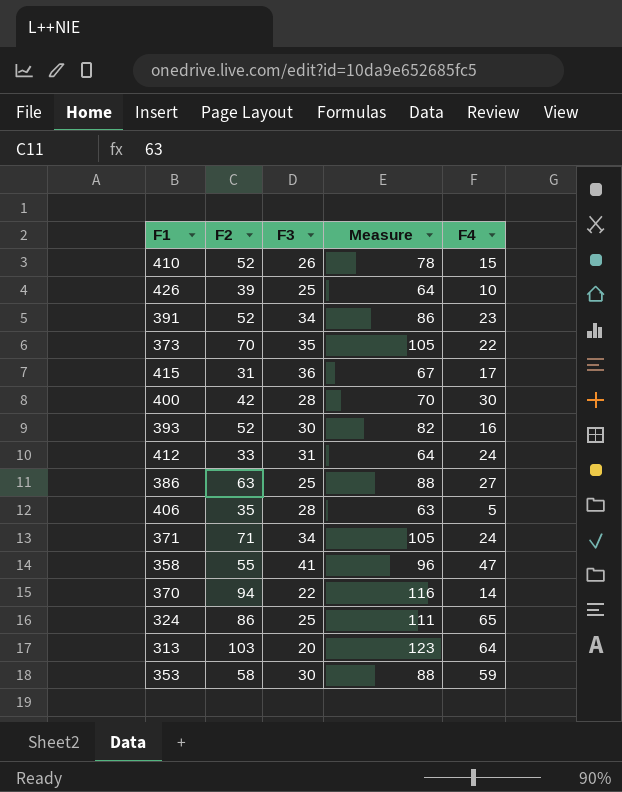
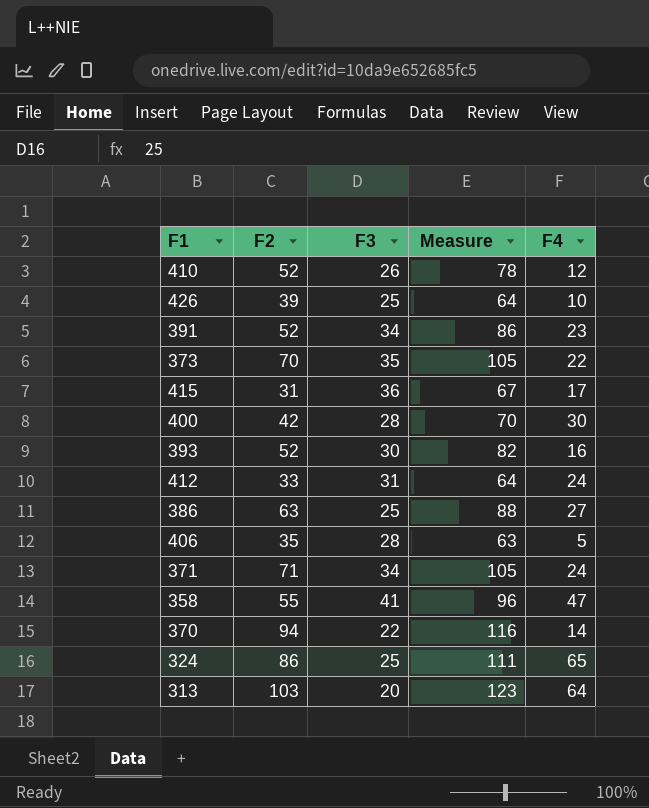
row 353: 58 | 30 | 88 | 59 -> none
410 | F4: 15 -> 12

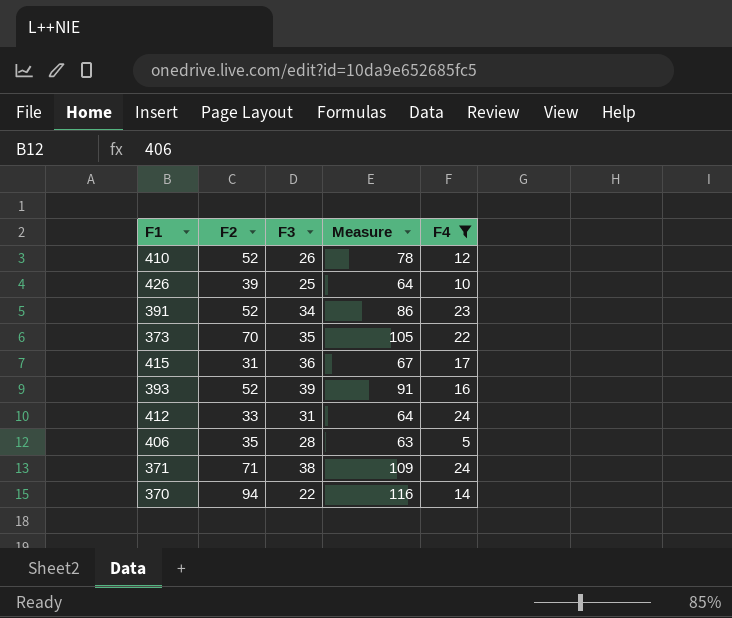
filter: none -> F4 <= 24
393 | F3: 30 -> 39
393 | Measure: 82 -> 91
371 | F3: 34 -> 38
371 | Measure: 105 -> 109

